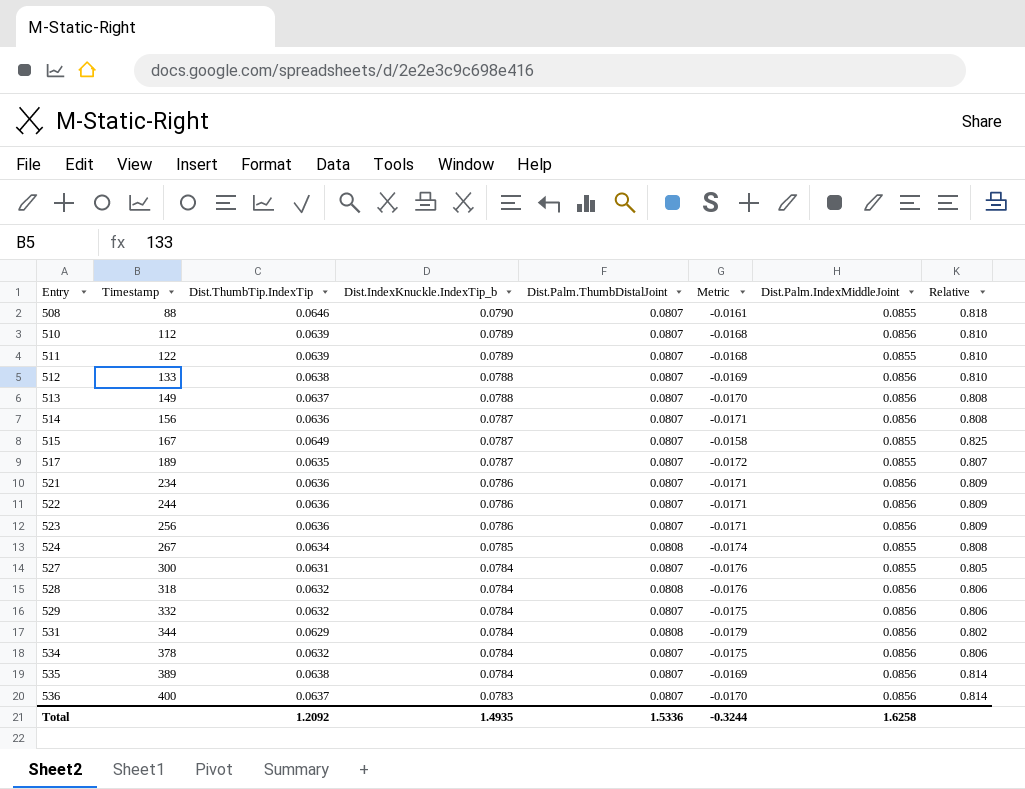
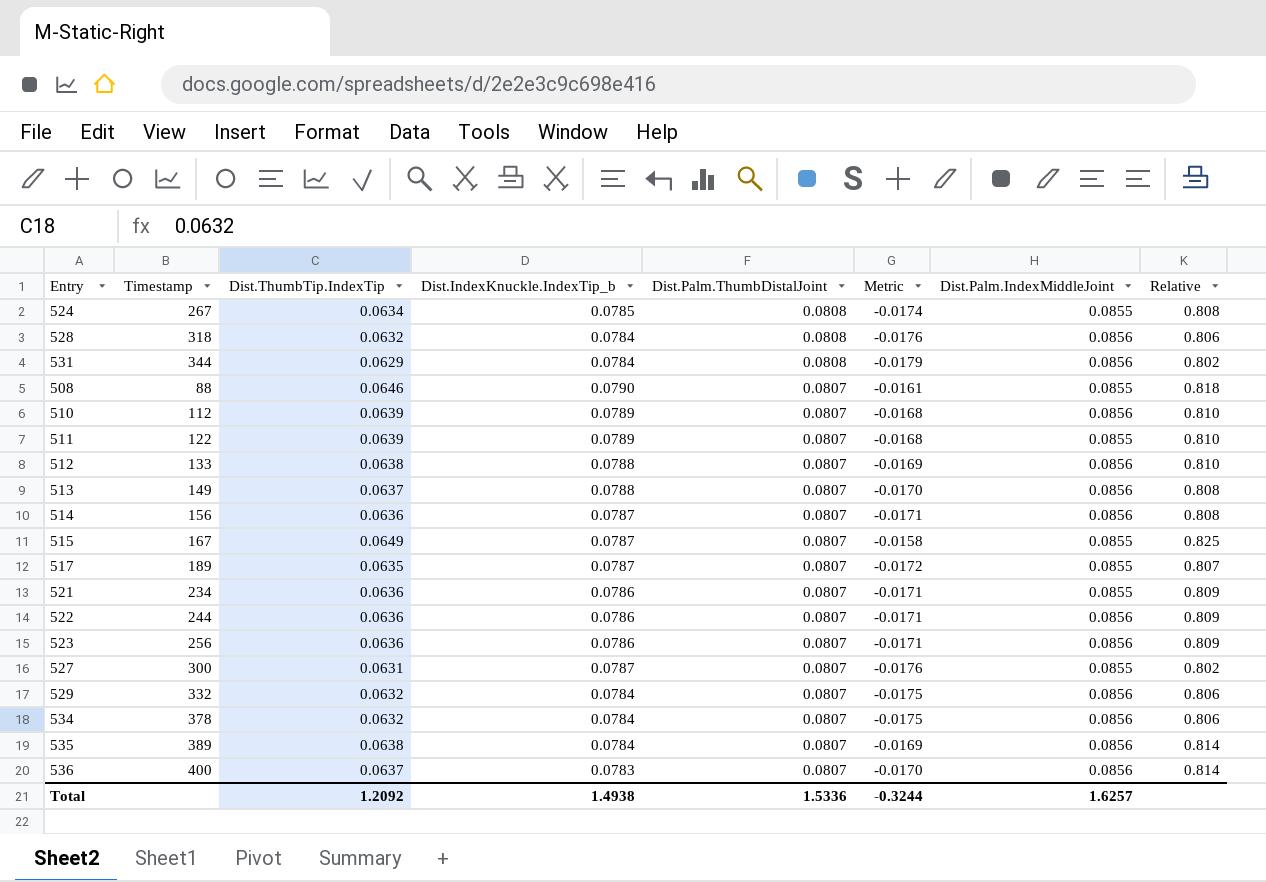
row order: Entry ascending -> Dist.Palm.ThumbDistalJoint descending
521 | Dist.Palm.IndexMiddleJoint: 0.0856 -> 0.0855
527 | Dist.IndexKnuckle.IndexTip_b: 0.0784 -> 0.0787
527 | Relative: 0.805 -> 0.802
Total | Dist.IndexKnuckle.IndexTip_b: 1.4935 -> 1.4938
Total | Dist.Palm.IndexMiddleJoint: 1.6258 -> 1.6257

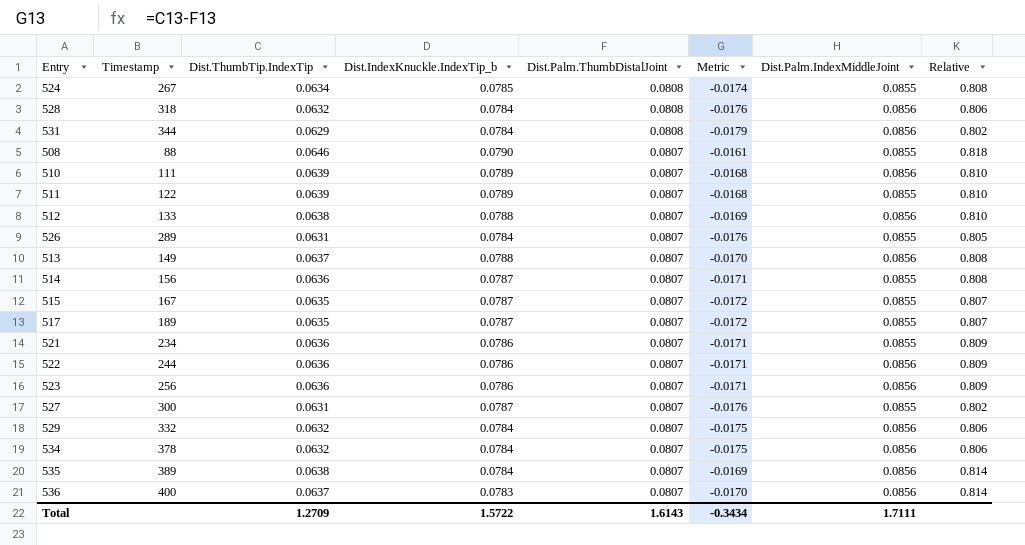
510 | Timestamp: 112 -> 111
row 526: none -> 289 | 0.0631 | 0.0784 | 0.0807 | -0.0176 | 0.0855 | 0.805
514 | Dist.Palm.IndexMiddleJoint: 0.0856 -> 0.0855
515 | Dist.ThumbTip.IndexTip: 0.0649 -> 0.0635
515 | Metric: -0.0158 -> -0.0172
515 | Relative: 0.825 -> 0.807
Total | Dist.ThumbTip.IndexTip: 1.2092 -> 1.2709
Total | Dist.IndexKnuckle.IndexTip_b: 1.4938 -> 1.5722
Total | Dist.Palm.ThumbDistalJoint: 1.5336 -> 1.6143
Total | Metric: -0.3244 -> -0.3434
Total | Dist.Palm.IndexMiddleJoint: 1.6257 -> 1.7111

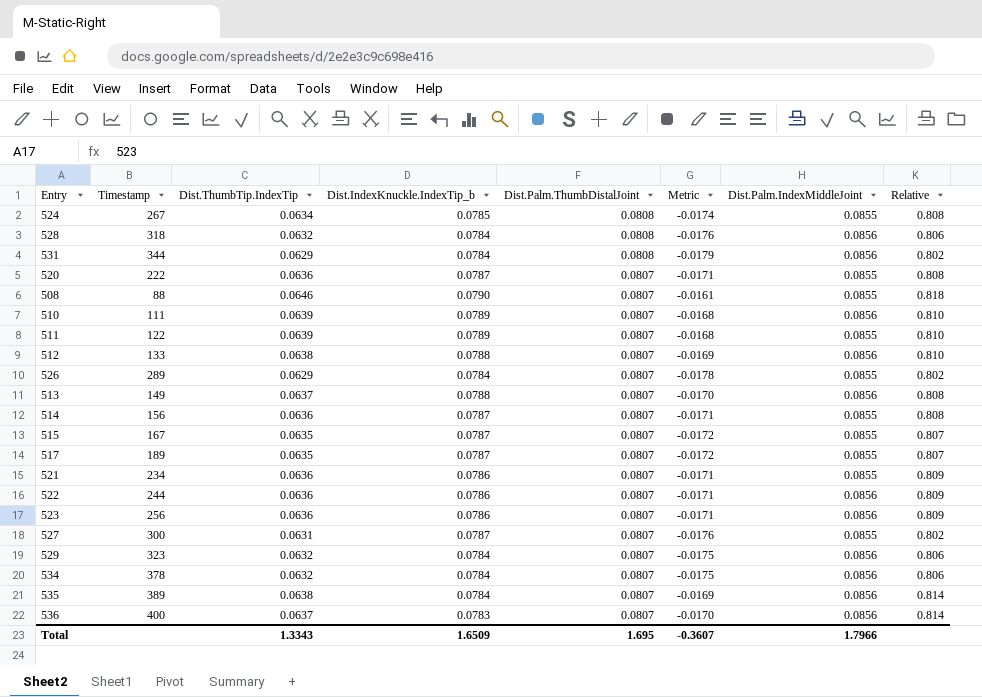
row 520: none -> 222 | 0.0636 | 0.0787 | 0.0807 | -0.0171 | 0.0855 | 0.808
526 | Dist.ThumbTip.IndexTip: 0.0631 -> 0.0629
526 | Metric: -0.0176 -> -0.0178
526 | Relative: 0.805 -> 0.802
529 | Timestamp: 332 -> 323
Total | Dist.ThumbTip.IndexTip: 1.2709 -> 1.3343
Total | Dist.IndexKnuckle.IndexTip_b: 1.5722 -> 1.6509
Total | Dist.Palm.ThumbDistalJoint: 1.6143 -> 1.695
Total | Metric: -0.3434 -> -0.3607
Total | Dist.Palm.IndexMiddleJoint: 1.7111 -> 1.7966

